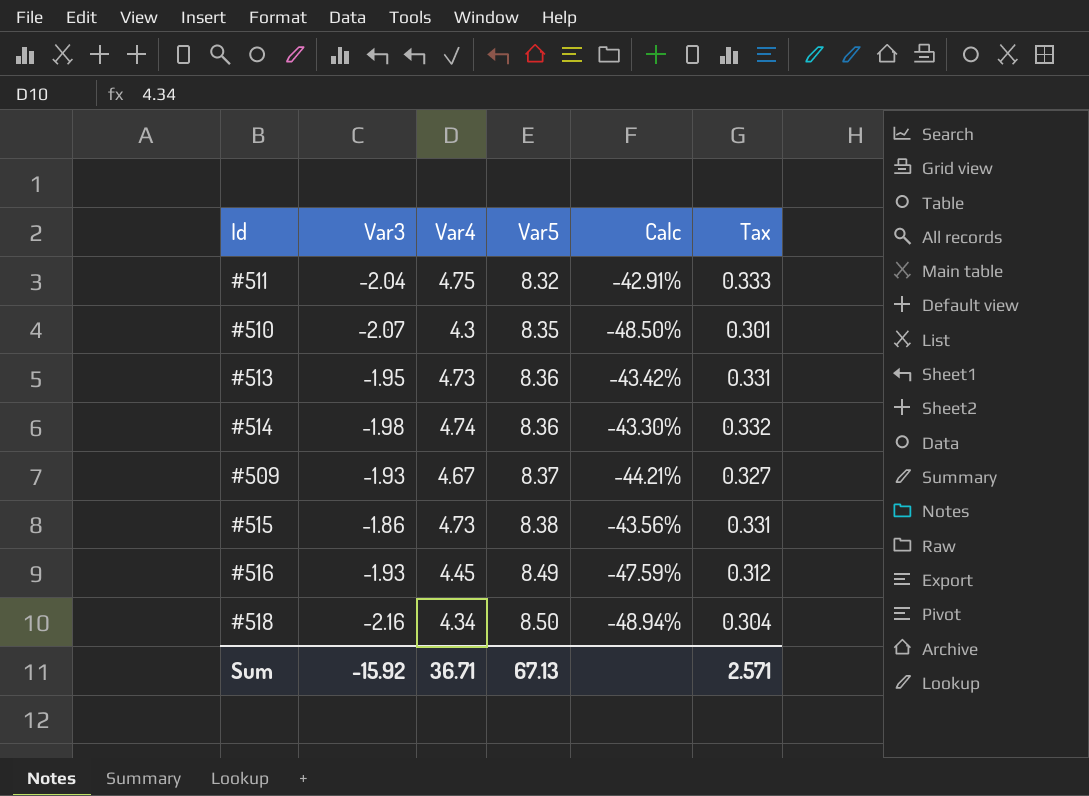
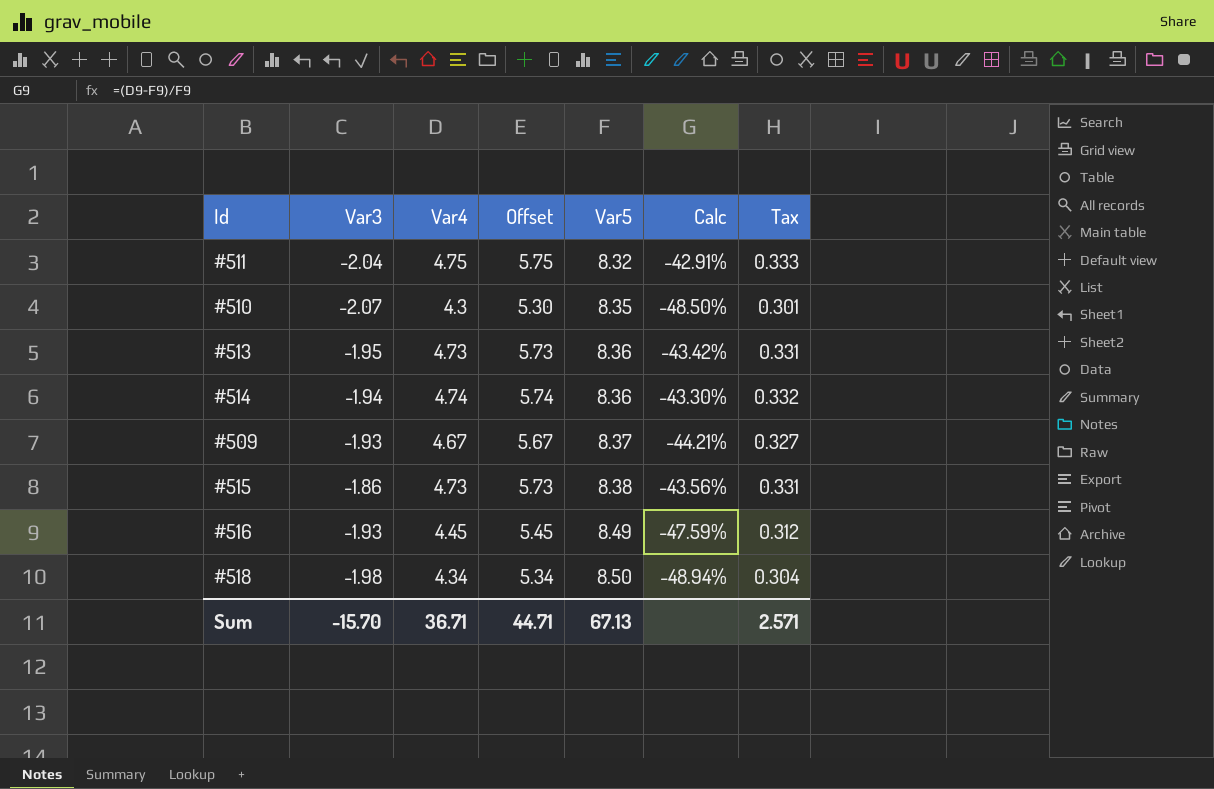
column Offset | formula: none -> [Var4] + 1
#514 | Var3: -1.98 -> -1.94
#518 | Var3: -2.16 -> -1.98
Sum | Var3: -15.92 -> -15.70

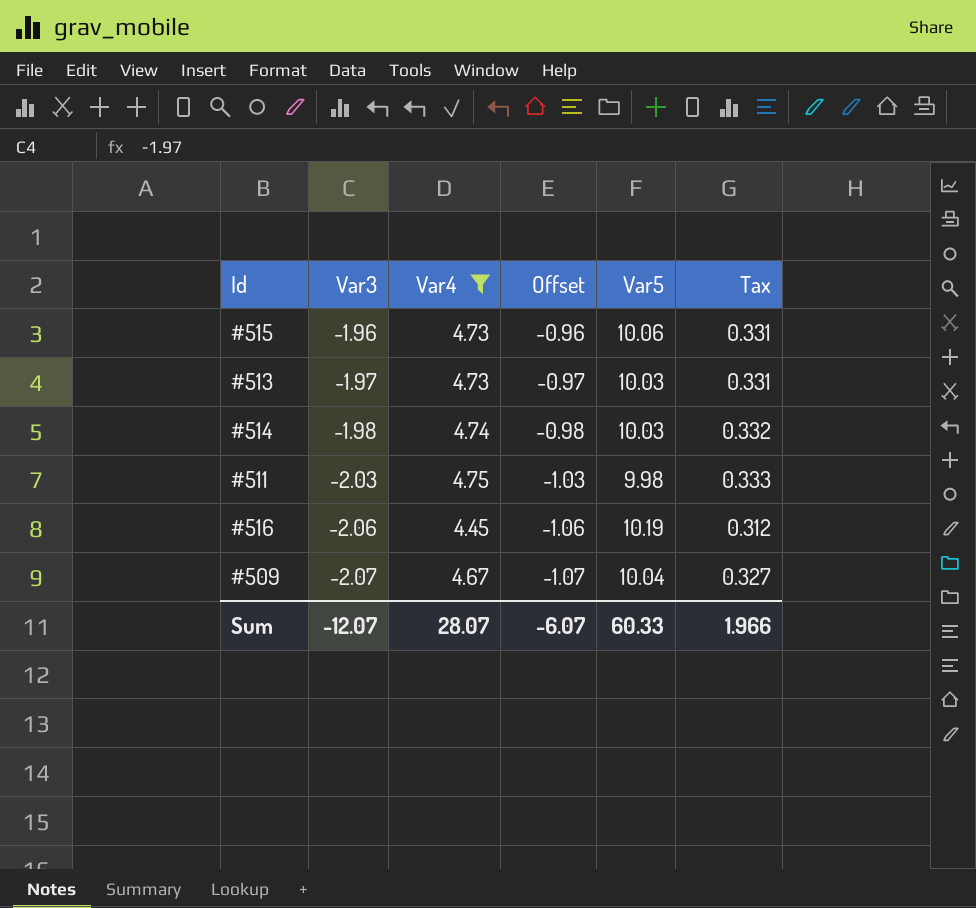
filter: none -> Var4 >= 4.45
row order: Var5 ascending -> Var3 descending
column Calc | formula: ([Var4] - [Var5]) / [Var5] -> none
column Offset | formula: [Var4] + 1 -> [Var3] + 1
#515 | Var3: -1.86 -> -1.96
#515 | Var5: 8.38 -> 10.06
#513 | Var3: -1.95 -> -1.97
#513 | Var5: 8.36 -> 10.03
#514 | Var3: -1.94 -> -1.98
#514 | Var5: 8.36 -> 10.03
#511 | Var3: -2.04 -> -2.03
#511 | Var5: 8.32 -> 9.98
#516 | Var3: -1.93 -> -2.06
#516 | Var5: 8.49 -> 10.19
#509 | Var3: -1.93 -> -2.07
#509 | Var5: 8.37 -> 10.04
Sum | Var3: -15.70 -> -12.07
Sum | Var4: 36.71 -> 28.07
Sum | Offset: 44.71 -> -6.07
Sum | Var5: 67.13 -> 60.33
Sum | Tax: 2.571 -> 1.966

